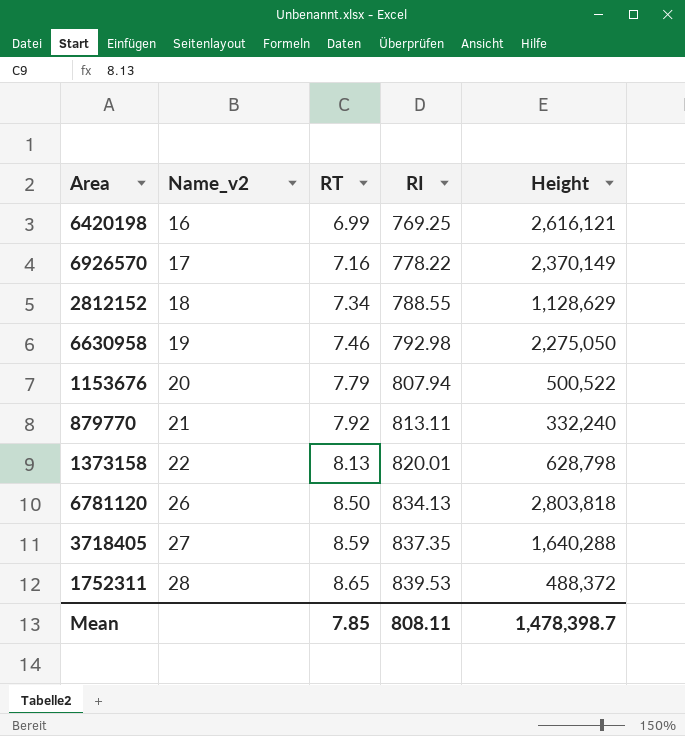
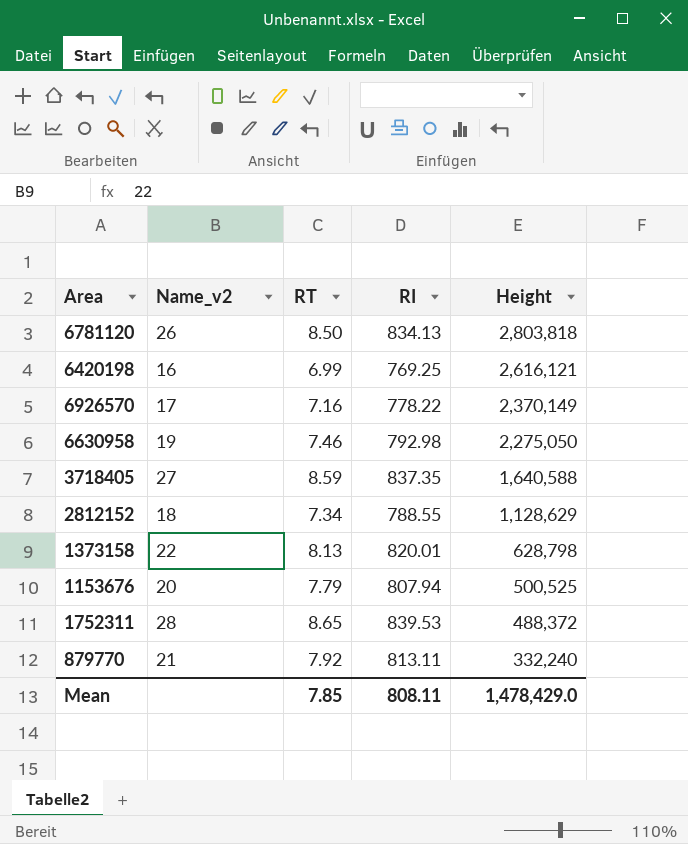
row order: Name_v2 ascending -> Height descending
3718405 | Height: 1,640,288 -> 1,640,588
1153676 | Height: 500,522 -> 500,525
Mean | Height: 1,478,398.7 -> 1,478,429.0

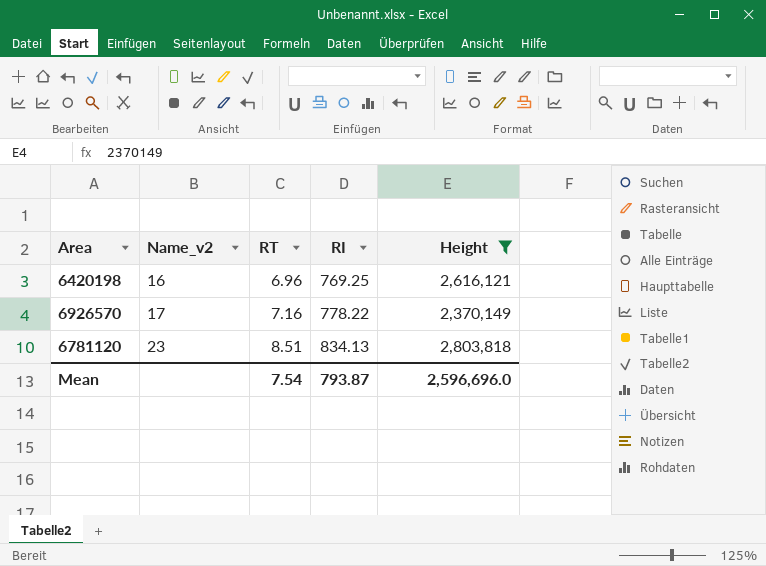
filter: none -> Height >= 2,370,149
row order: Height descending -> Name_v2 ascending
6420198 | RT: 6.99 -> 6.96
6781120 | Name_v2: 26 -> 23
6781120 | RT: 8.50 -> 8.51
Mean | RT: 7.85 -> 7.54
Mean | RI: 808.11 -> 793.87
Mean | Height: 1,478,429.0 -> 2,596,696.0

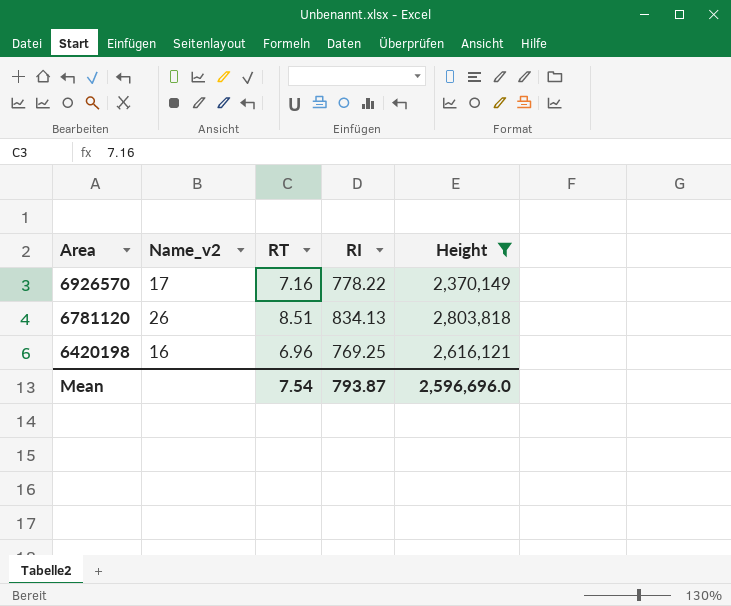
row order: Name_v2 ascending -> Area descending
6781120 | Name_v2: 23 -> 26

